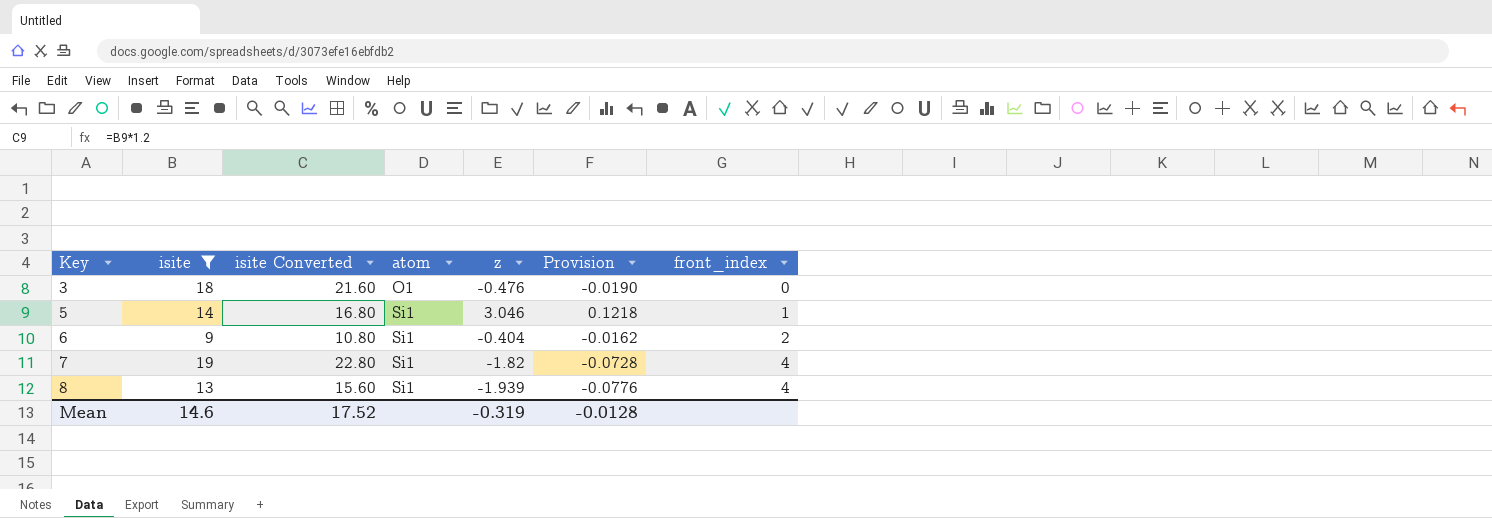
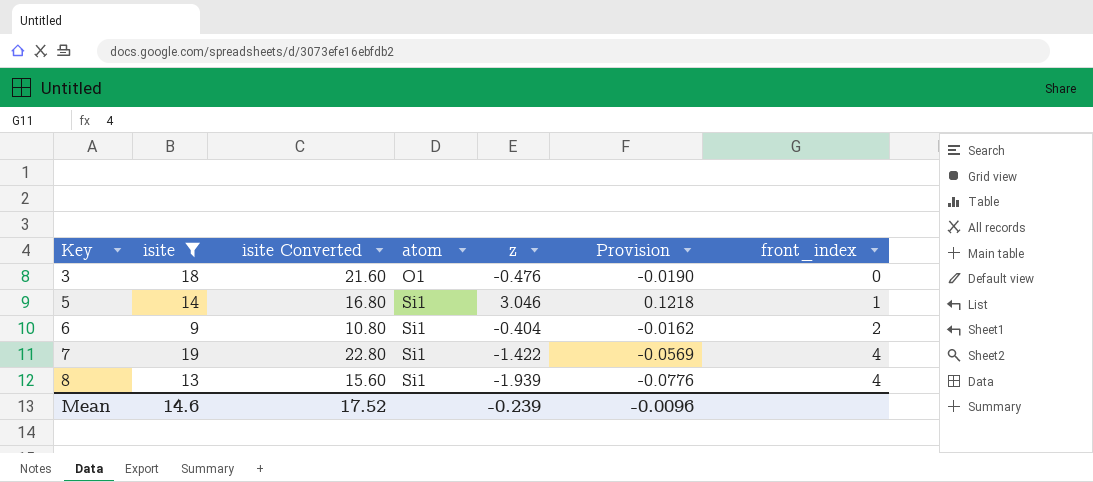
7 | z: -1.82 -> -1.422
7 | Provision: -0.0728 -> -0.0569
Mean | z: -0.319 -> -0.239
Mean | Provision: -0.0128 -> -0.0096

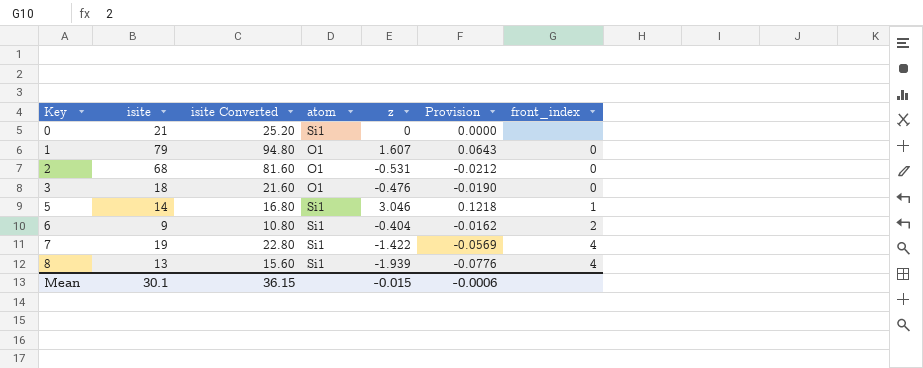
filter: isite <= 19 -> none
Mean | isite: 14.6 -> 30.1
Mean | isite Converted: 17.52 -> 36.15
Mean | z: -0.239 -> -0.015
Mean | Provision: -0.0096 -> -0.0006

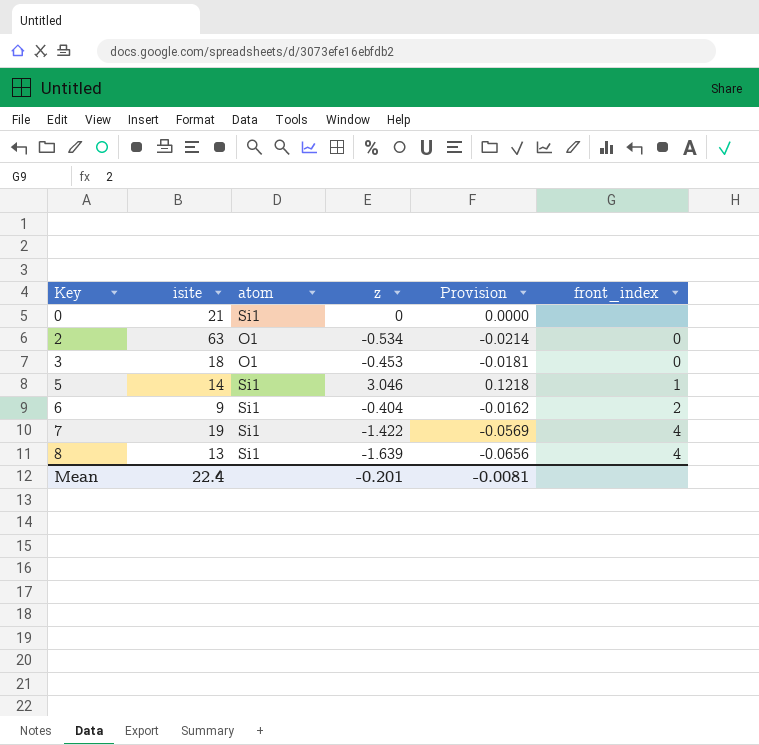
column isite Converted | formula: [isite] * 1.2 -> none
row 1: 79 | 94.80 | O1 | 1.607 | 0.0643 | 0 -> none
2 | isite: 68 -> 63
2 | z: -0.531 -> -0.534
2 | Provision: -0.0212 -> -0.0214
3 | z: -0.476 -> -0.453
3 | Provision: -0.0190 -> -0.0181
8 | z: -1.939 -> -1.639
8 | Provision: -0.0776 -> -0.0656
Mean | isite: 30.1 -> 22.4
Mean | z: -0.015 -> -0.201
Mean | Provision: -0.0006 -> -0.0081

